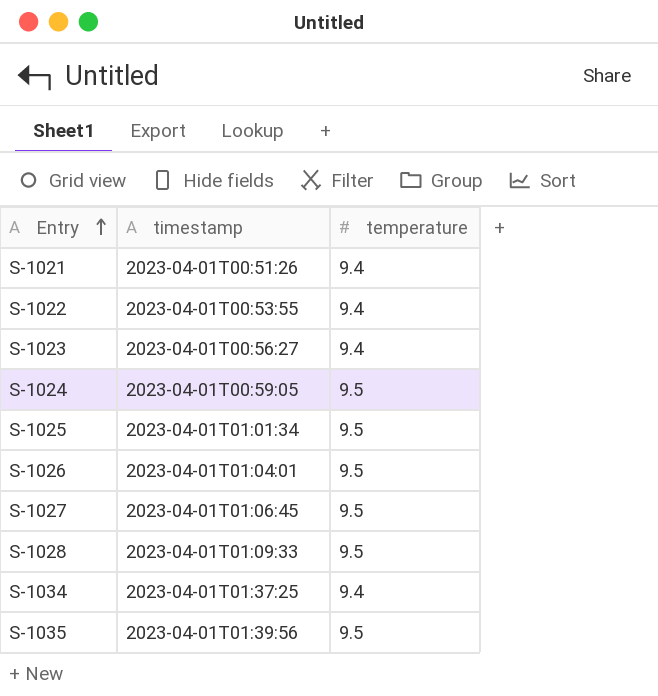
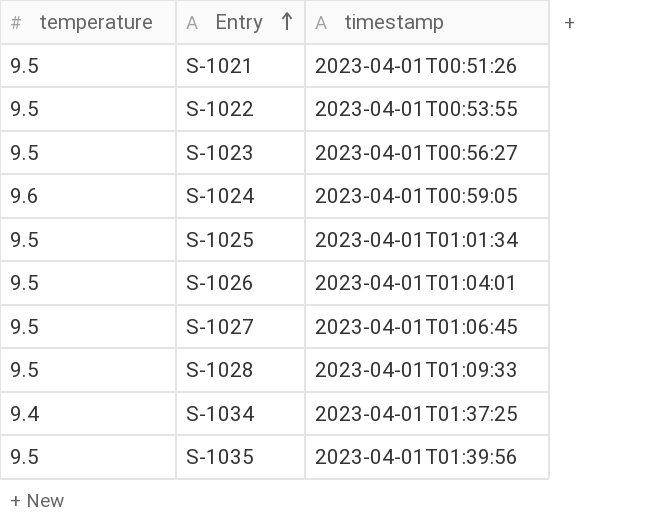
column temperature | position: 3 -> 1
S-1021 | temperature: 9.4 -> 9.5
S-1022 | temperature: 9.4 -> 9.5
S-1023 | temperature: 9.4 -> 9.5
S-1024 | temperature: 9.5 -> 9.6

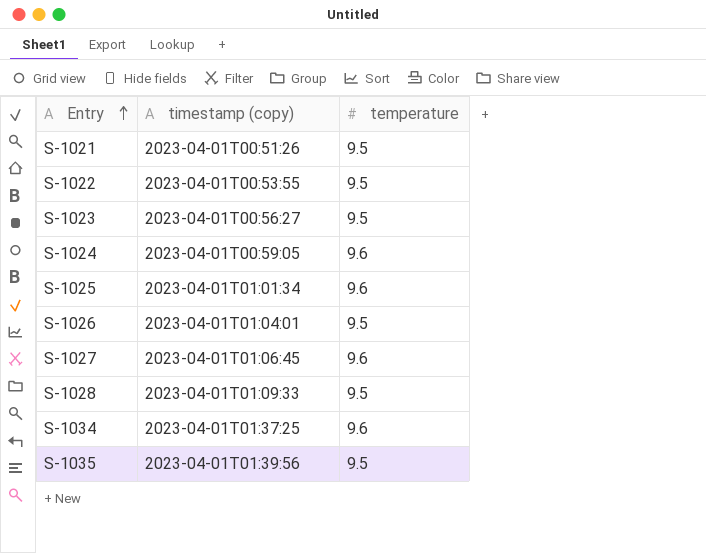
column name: timestamp -> timestamp (copy)
column temperature | position: 1 -> 3
S-1025 | temperature: 9.5 -> 9.6
S-1027 | temperature: 9.5 -> 9.6
S-1034 | temperature: 9.4 -> 9.6

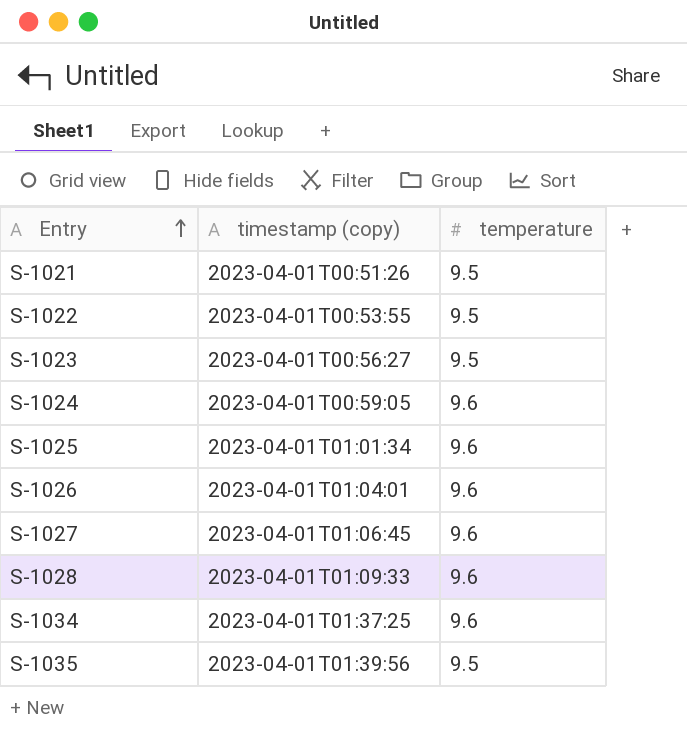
S-1026 | temperature: 9.5 -> 9.6
S-1028 | temperature: 9.5 -> 9.6

